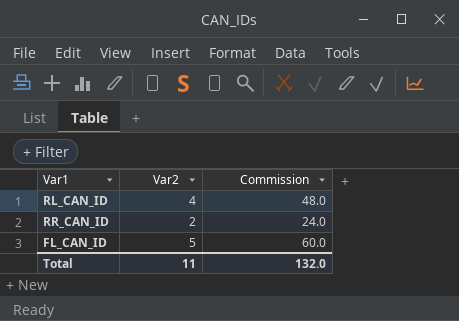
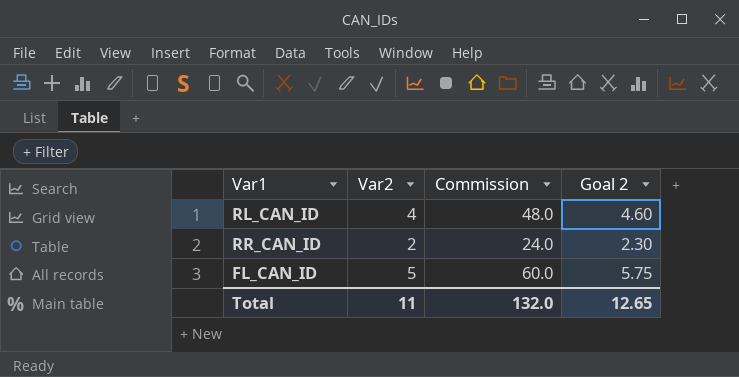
column Goal 2 | formula: none -> [Var2] * 1.15

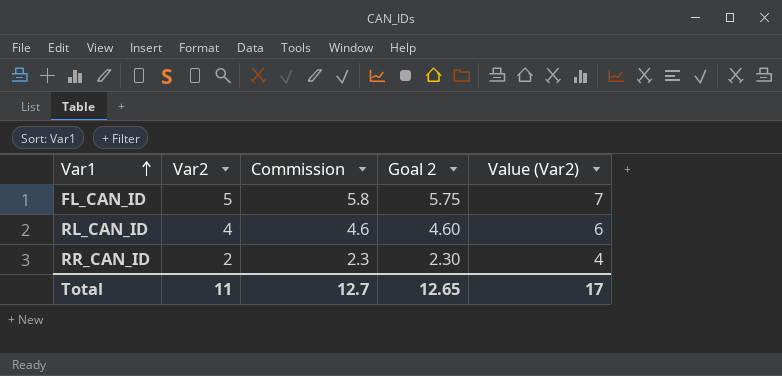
row order: none -> Var1 ascending
column Commission | formula: [Var2] * 12 -> [Var2] * 1.15
column Value (Var2) | formula: none -> [Var2] + 2
Total | Commission: 132.0 -> 12.7

